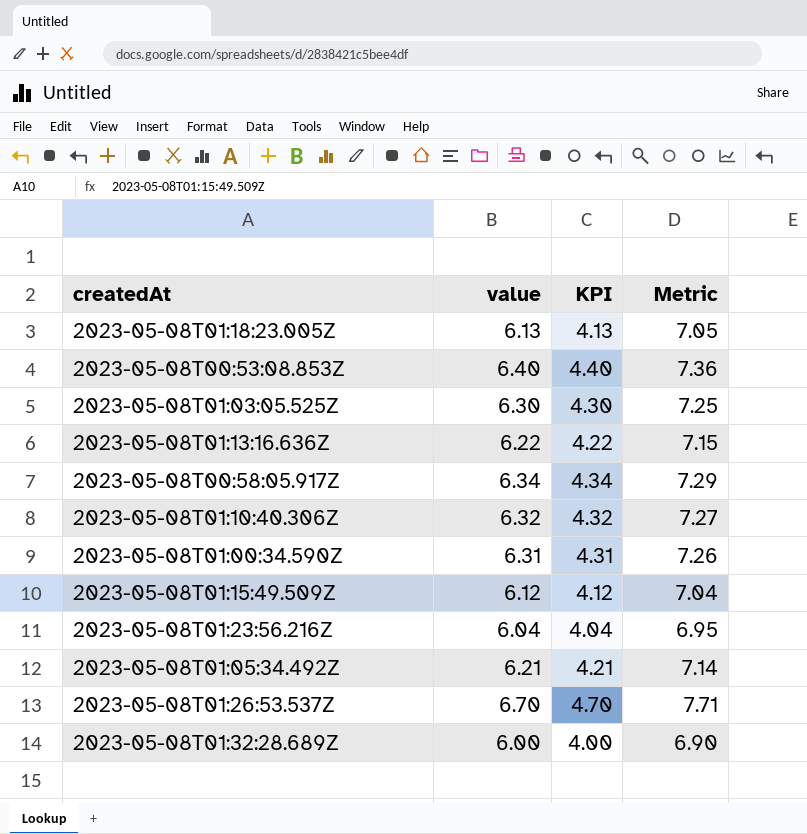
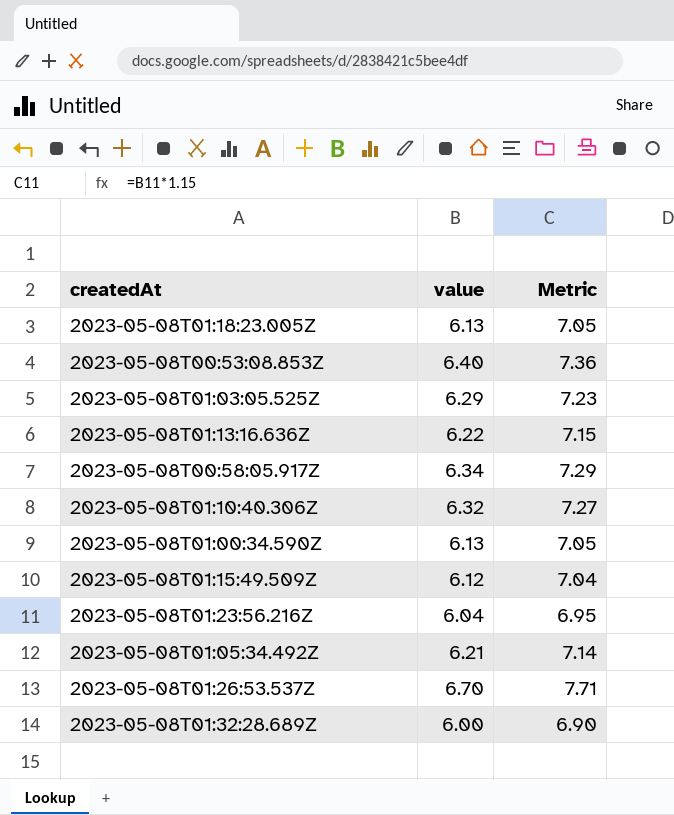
column KPI | formula: [value] - 2 -> none
2023-05-08T01:03:05.525Z | value: 6.30 -> 6.29
2023-05-08T01:03:05.525Z | Metric: 7.25 -> 7.23
2023-05-08T01:00:34.590Z | value: 6.31 -> 6.13
2023-05-08T01:00:34.590Z | Metric: 7.26 -> 7.05

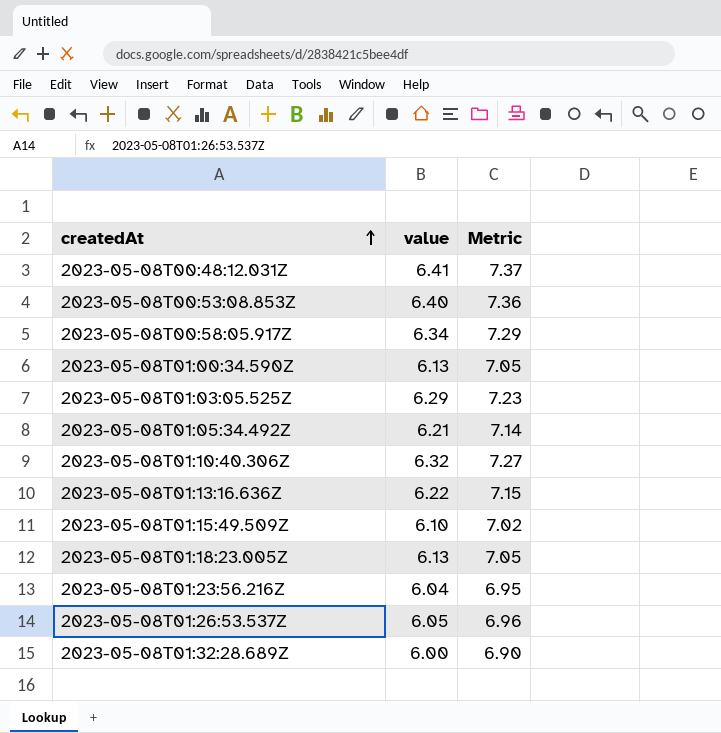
row order: none -> createdAt ascending
row 2023-05-08T00:48:12.031Z: none -> 6.41 | 7.37
2023-05-08T01:15:49.509Z | value: 6.12 -> 6.10
2023-05-08T01:15:49.509Z | Metric: 7.04 -> 7.02
2023-05-08T01:26:53.537Z | value: 6.70 -> 6.05
2023-05-08T01:26:53.537Z | Metric: 7.71 -> 6.96

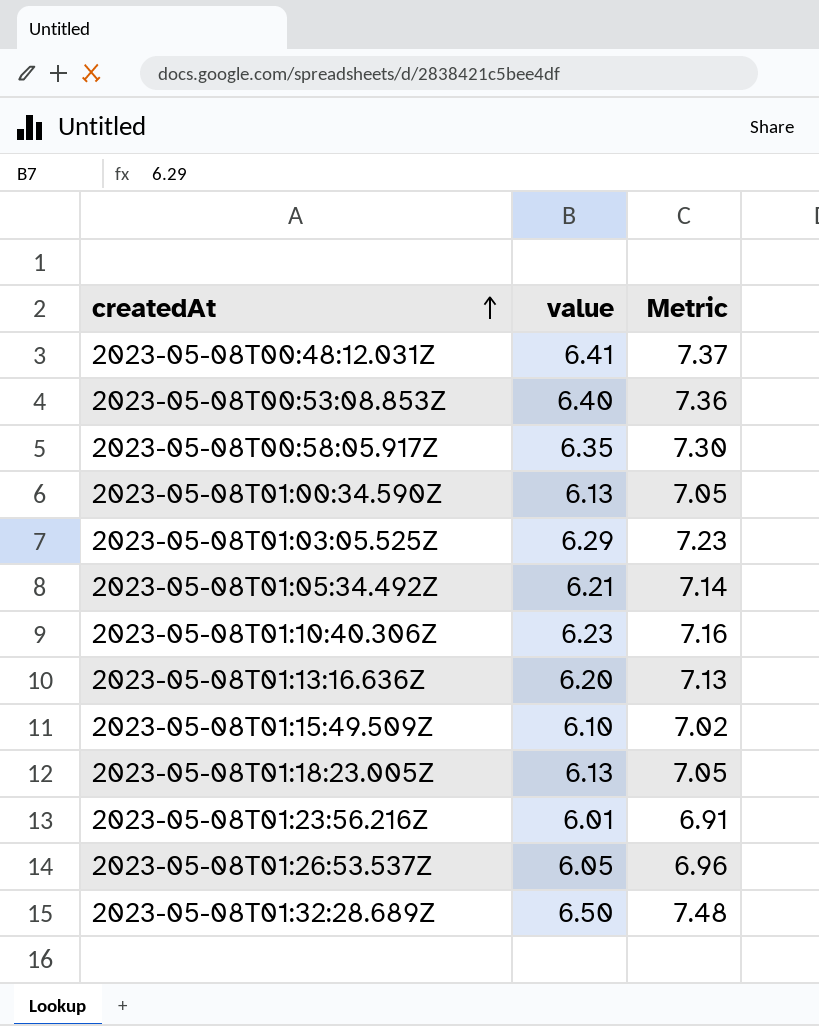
2023-05-08T00:58:05.917Z | value: 6.34 -> 6.35
2023-05-08T00:58:05.917Z | Metric: 7.29 -> 7.30
2023-05-08T01:10:40.306Z | value: 6.32 -> 6.23
2023-05-08T01:10:40.306Z | Metric: 7.27 -> 7.16
2023-05-08T01:13:16.636Z | value: 6.22 -> 6.20
2023-05-08T01:13:16.636Z | Metric: 7.15 -> 7.13
2023-05-08T01:23:56.216Z | value: 6.04 -> 6.01
2023-05-08T01:23:56.216Z | Metric: 6.95 -> 6.91
2023-05-08T01:32:28.689Z | value: 6.00 -> 6.50
2023-05-08T01:32:28.689Z | Metric: 6.90 -> 7.48

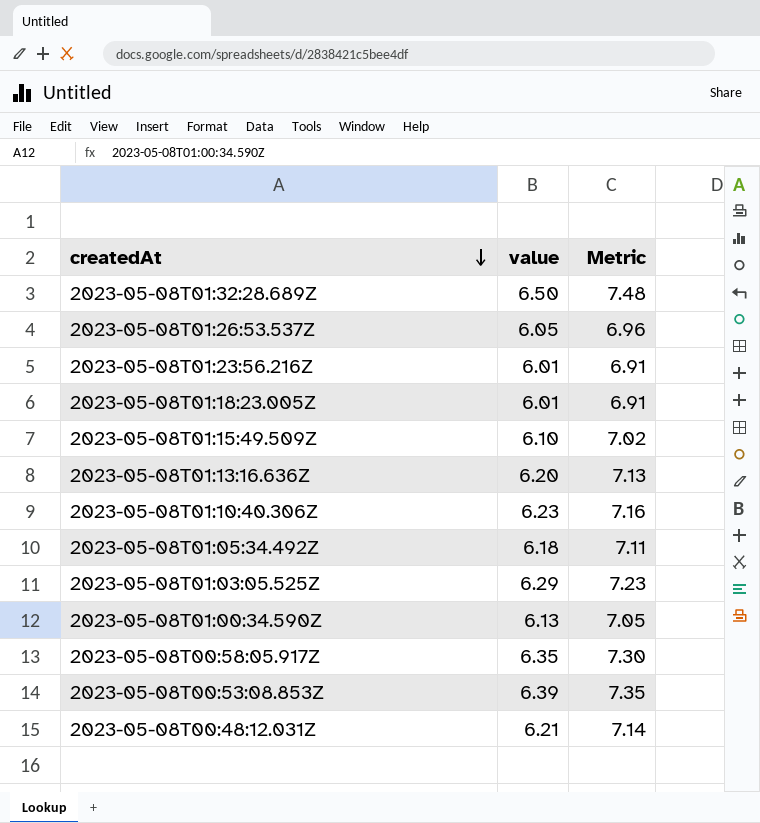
row order: createdAt ascending -> createdAt descending
2023-05-08T01:18:23.005Z | value: 6.13 -> 6.01
2023-05-08T01:18:23.005Z | Metric: 7.05 -> 6.91
2023-05-08T01:05:34.492Z | value: 6.21 -> 6.18
2023-05-08T01:05:34.492Z | Metric: 7.14 -> 7.11
2023-05-08T00:53:08.853Z | value: 6.40 -> 6.39
2023-05-08T00:53:08.853Z | Metric: 7.36 -> 7.35
2023-05-08T00:48:12.031Z | value: 6.41 -> 6.21
2023-05-08T00:48:12.031Z | Metric: 7.37 -> 7.14

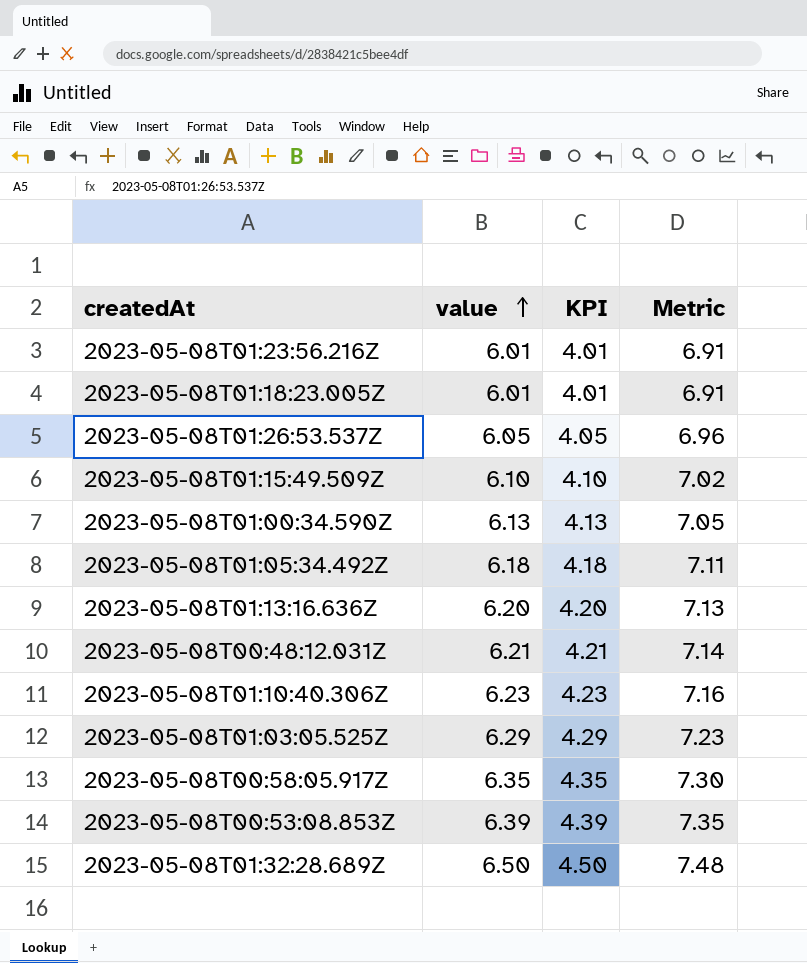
row order: createdAt descending -> value ascending
column KPI | formula: none -> [value] - 2

